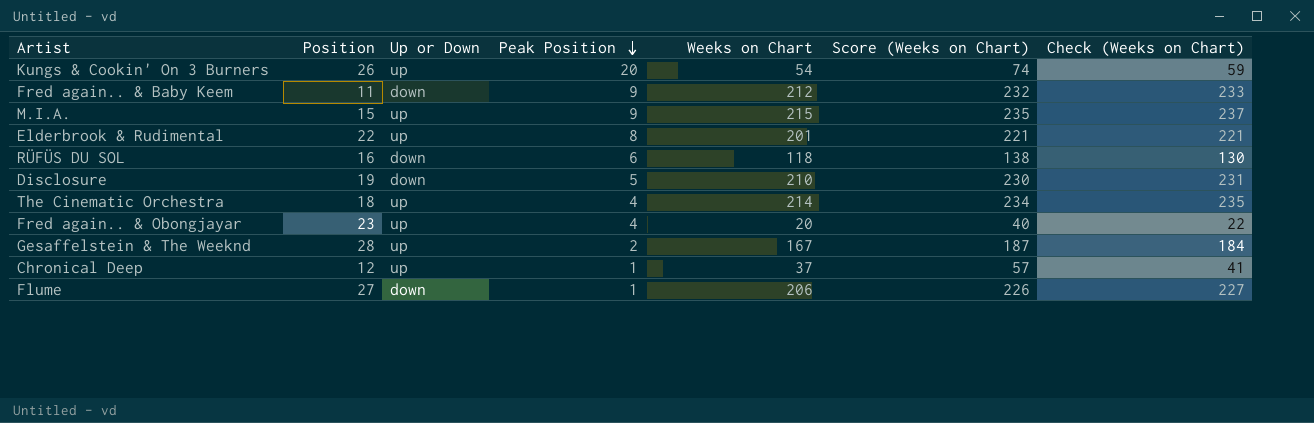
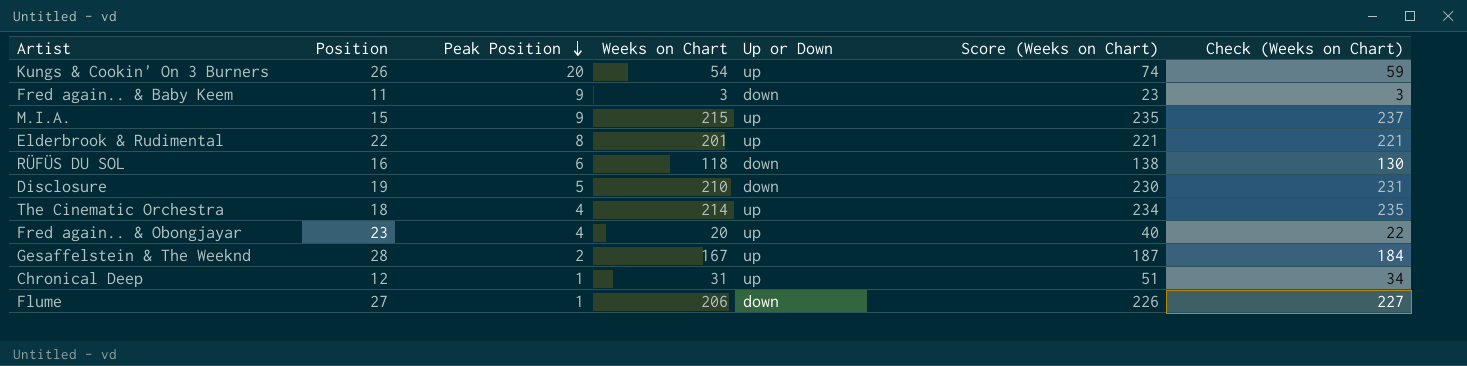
column Up or Down | position: 3 -> 5
Fred again.. & Baby Keem | Weeks on Chart: 212 -> 3
Fred again.. & Baby Keem | Score (Weeks on Chart): 232 -> 23
Fred again.. & Baby Keem | Check (Weeks on Chart): 233 -> 3
Chronical Deep | Weeks on Chart: 37 -> 31
Chronical Deep | Score (Weeks on Chart): 57 -> 51
Chronical Deep | Check (Weeks on Chart): 41 -> 34

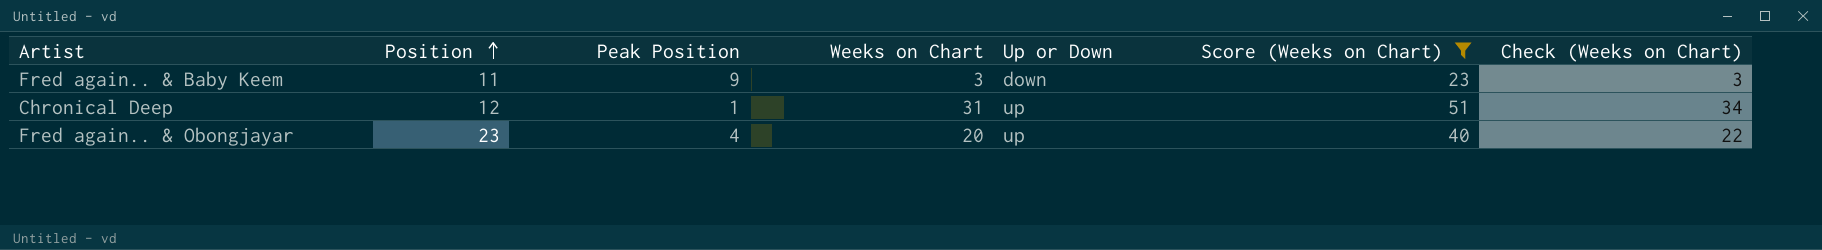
filter: none -> Score (Weeks on Chart) <= 51
row order: Peak Position descending -> Position ascending

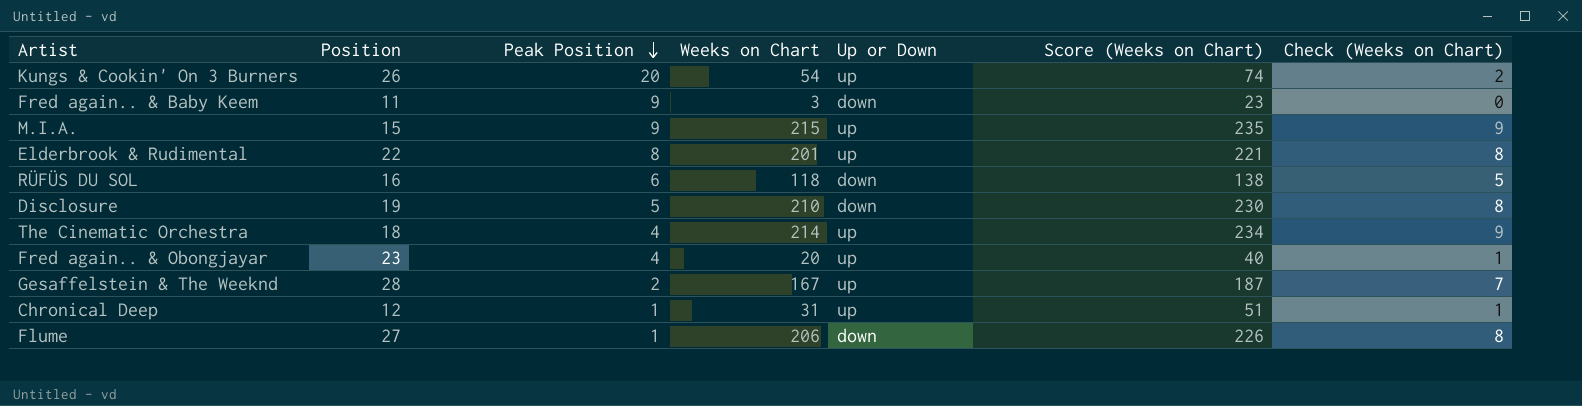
filter: Score (Weeks on Chart) <= 51 -> none
row order: Position ascending -> Peak Position descending
column Check (Weeks on Chart) | formula: [Weeks on Chart] * 1.1 -> [Weeks on Chart] * 0.04

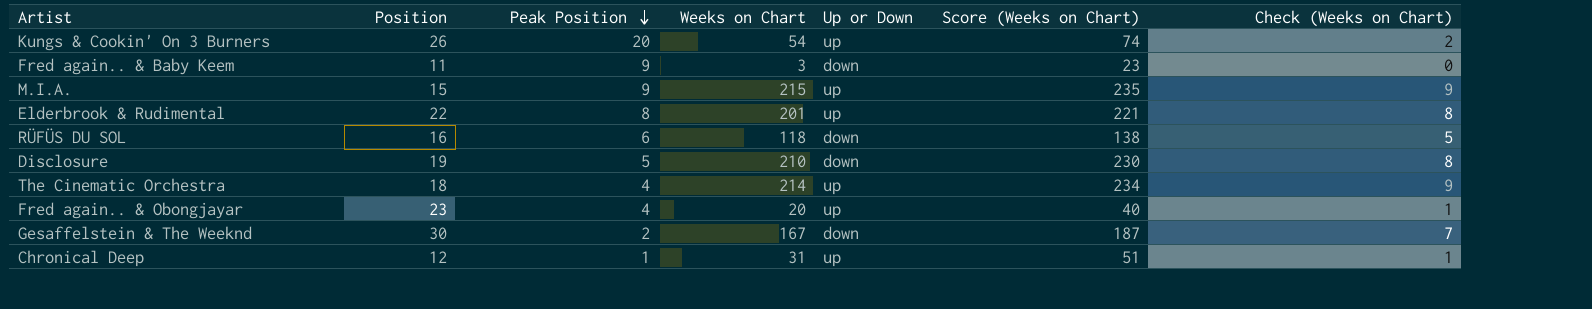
row Flume: 27 | 1 | 206 | down | 226 | 8 -> none
Gesaffelstein & The Weeknd | Position: 28 -> 30
Gesaffelstein & The Weeknd | Up or Down: up -> down

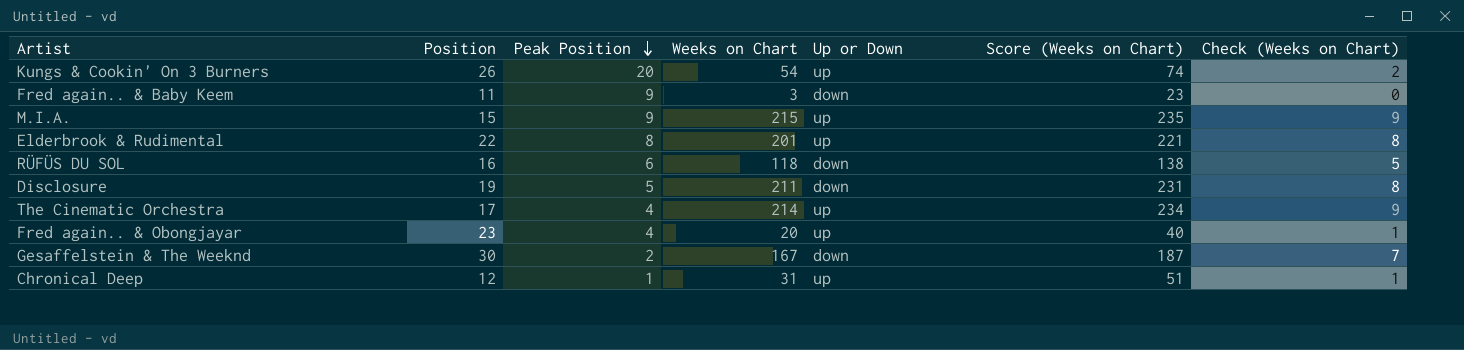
Disclosure | Weeks on Chart: 210 -> 211
Disclosure | Score (Weeks on Chart): 230 -> 231
The Cinematic Orchestra | Position: 18 -> 17

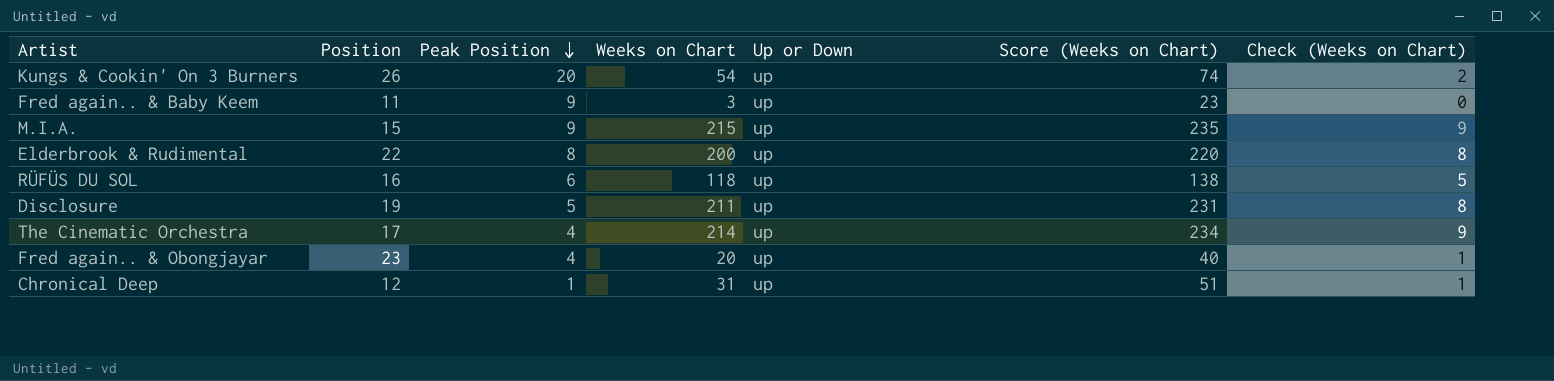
row Gesaffelstein & The Weeknd: 30 | 2 | 167 | down | 187 | 7 -> none
Fred again.. & Baby Keem | Up or Down: down -> up
Elderbrook & Rudimental | Weeks on Chart: 201 -> 200
Elderbrook & Rudimental | Score (Weeks on Chart): 221 -> 220
RÜFÜS DU SOL | Up or Down: down -> up
Disclosure | Up or Down: down -> up

